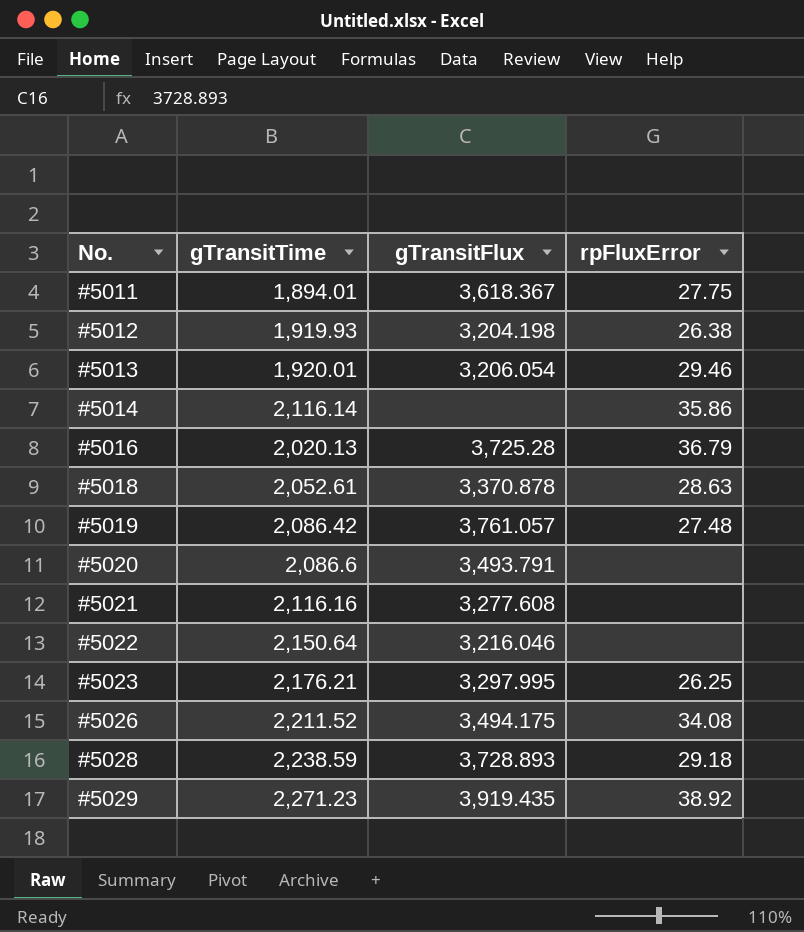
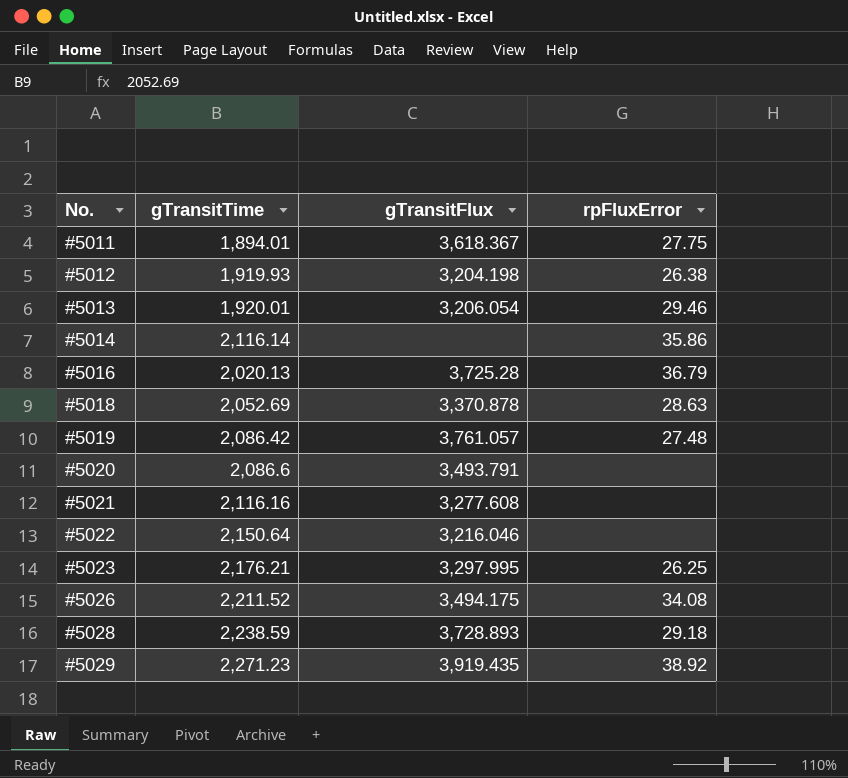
#5018 | gTransitTime: 2,052.61 -> 2,052.69

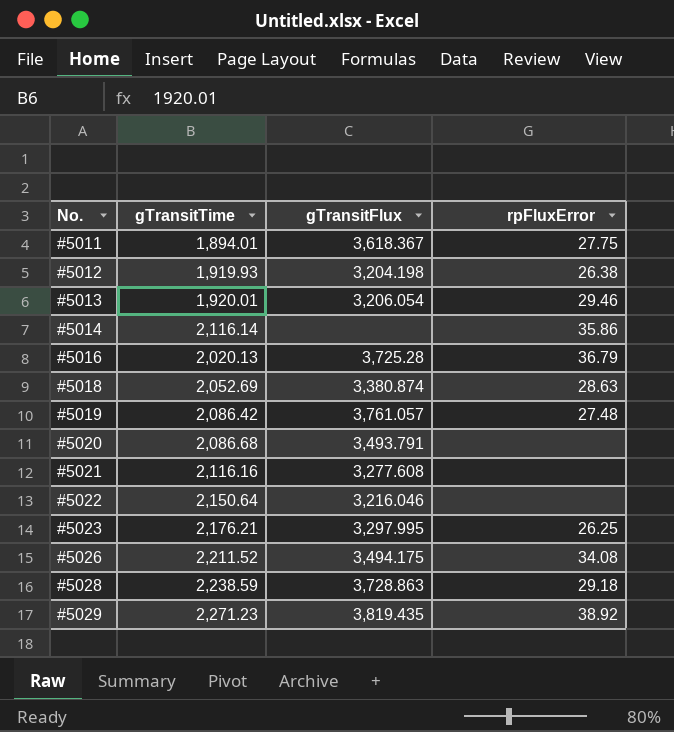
#5018 | gTransitFlux: 3,370.878 -> 3,380.874
#5020 | gTransitTime: 2,086.6 -> 2,086.68
#5028 | gTransitFlux: 3,728.893 -> 3,728.863
#5029 | gTransitFlux: 3,919.435 -> 3,819.435

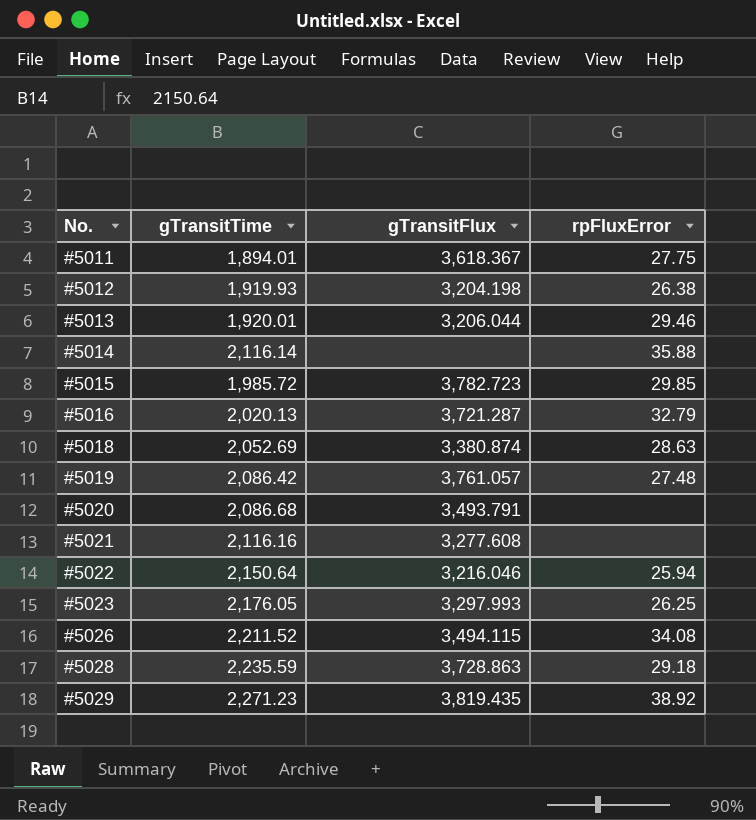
#5013 | gTransitFlux: 3,206.054 -> 3,206.044
#5014 | rpFluxError: 35.86 -> 35.88
row #5015: none -> 1,985.72 | 3,782.723 | 29.85
#5016 | gTransitFlux: 3,725.28 -> 3,721.287
#5016 | rpFluxError: 36.79 -> 32.79
#5022 | rpFluxError: none -> 25.94
#5023 | gTransitTime: 2,176.21 -> 2,176.05
#5023 | gTransitFlux: 3,297.995 -> 3,297.993
#5026 | gTransitFlux: 3,494.175 -> 3,494.115
#5028 | gTransitTime: 2,238.59 -> 2,235.59

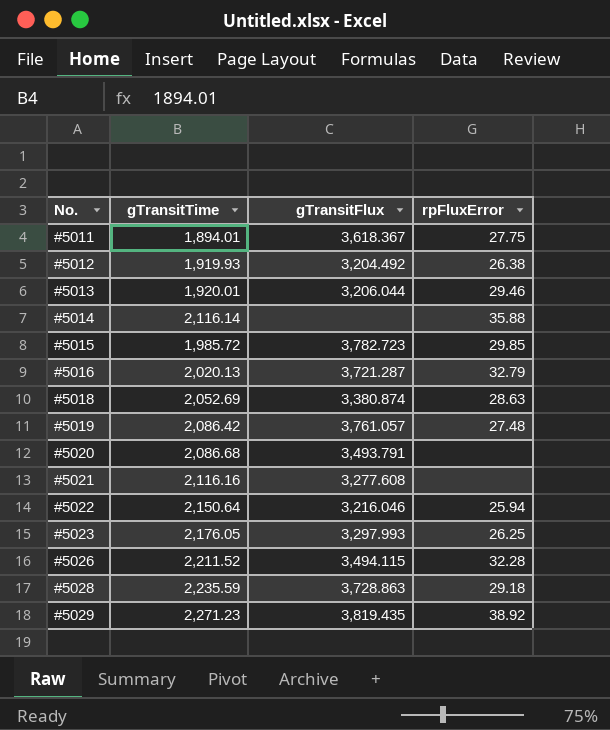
#5012 | gTransitFlux: 3,204.198 -> 3,204.492
#5026 | rpFluxError: 34.08 -> 32.28

